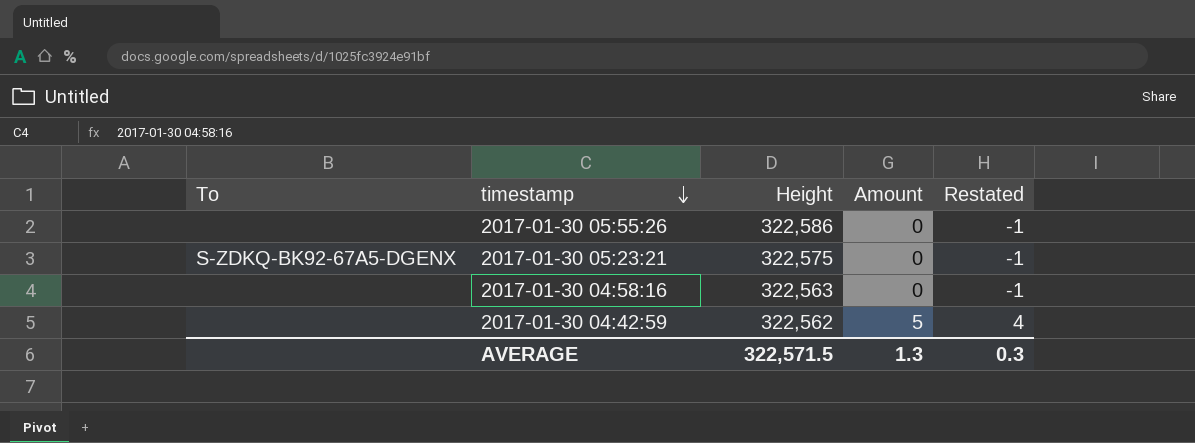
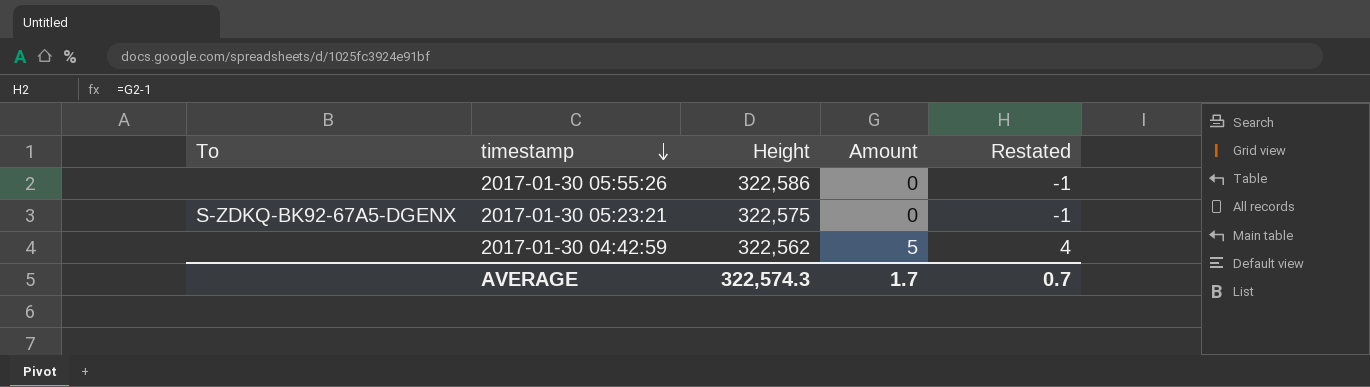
row 2017-01-30 04:58:16: none | 322,563 | 0 | -1 -> none
AVERAGE | Height: 322,571.5 -> 322,574.3
AVERAGE | Amount: 1.3 -> 1.7
AVERAGE | Restated: 0.3 -> 0.7

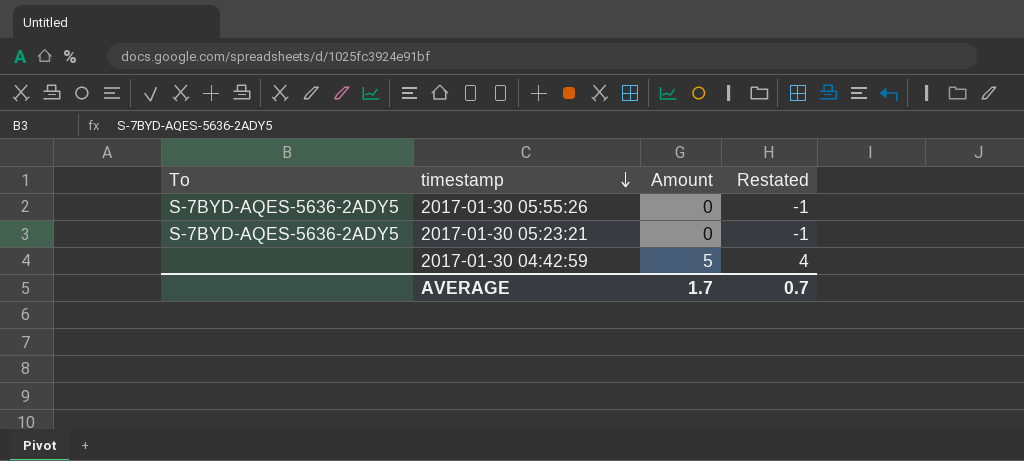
column Height | position: 3 -> none
2017-01-30 05:55:26 | To: none -> S-7BYD-AQES-5636-2ADY5
2017-01-30 05:23:21 | To: S-ZDKQ-BK92-67A5-DGENX -> S-7BYD-AQES-5636-2ADY5

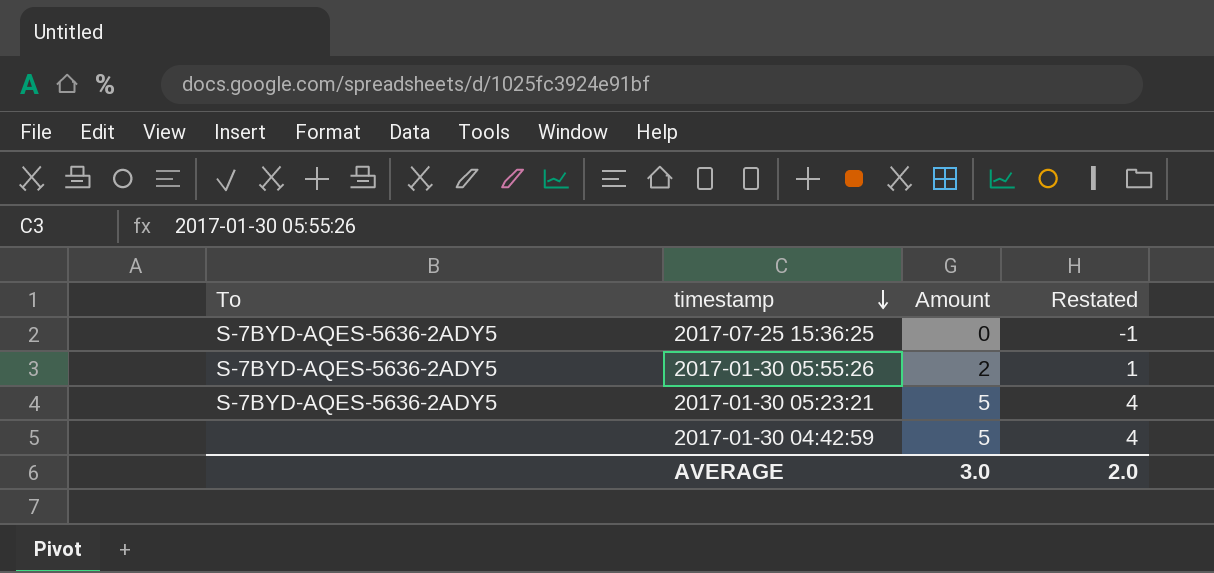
row 2017-07-25 15:36:25: none -> S-7BYD-AQES-5636-2ADY5 | 0 | -1
2017-01-30 05:55:26 | Amount: 0 -> 2
2017-01-30 05:55:26 | Restated: -1 -> 1
2017-01-30 05:23:21 | Amount: 0 -> 5
2017-01-30 05:23:21 | Restated: -1 -> 4
AVERAGE | Amount: 1.7 -> 3.0
AVERAGE | Restated: 0.7 -> 2.0

